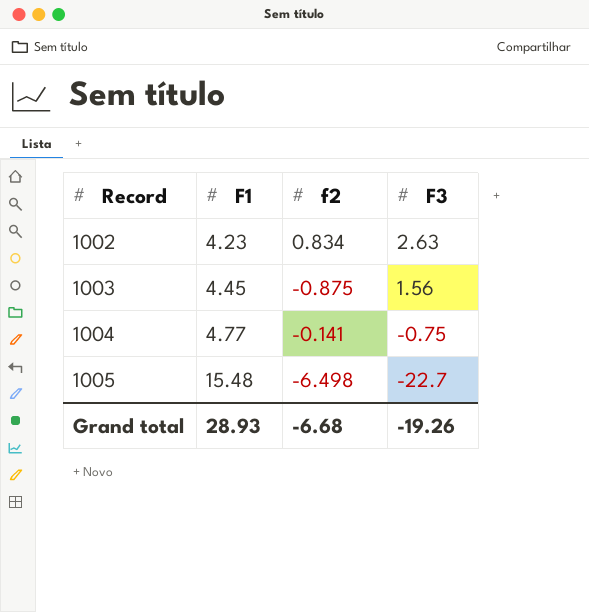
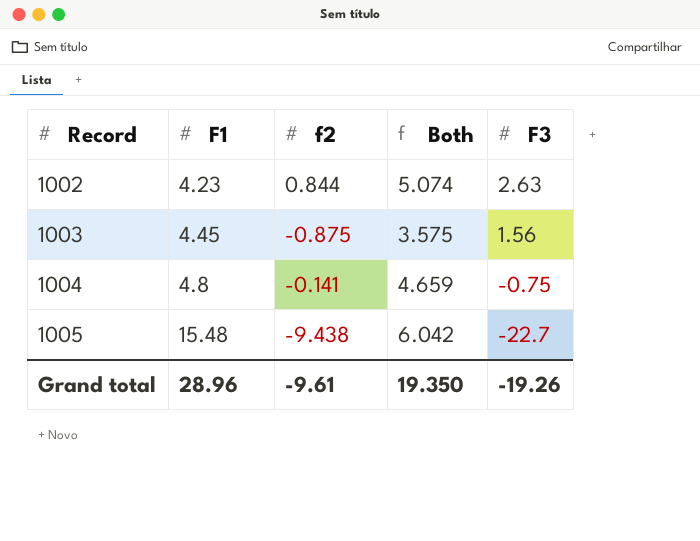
column Both | formula: none -> [F1] + [f2]
1002 | f2: 0.834 -> 0.844
1004 | F1: 4.77 -> 4.8
1005 | f2: -6.498 -> -9.438
Grand total | F1: 28.93 -> 28.96
Grand total | f2: -6.68 -> -9.61

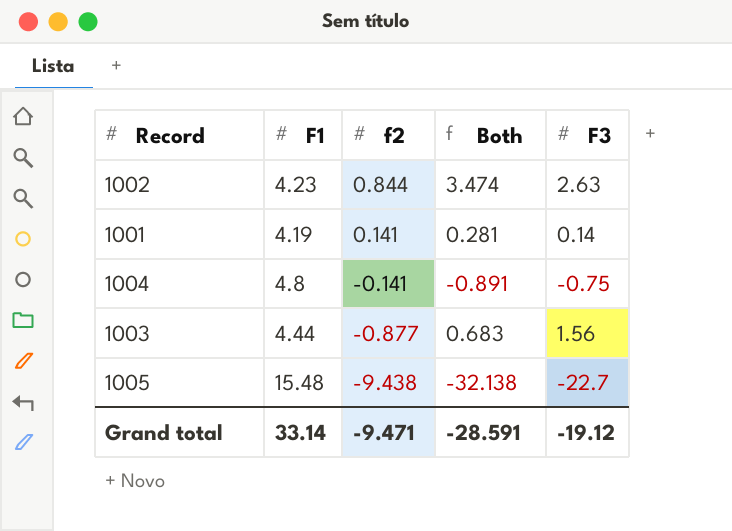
row order: Record ascending -> f2 descending
column Both | formula: [F1] + [f2] -> [f2] + [F3]
row 1001: none -> 4.19 | 0.141 | 0.281 | 0.14
1003 | F1: 4.45 -> 4.44
1003 | f2: -0.875 -> -0.877
Grand total | F1: 28.96 -> 33.14
Grand total | f2: -9.61 -> -9.471
Grand total | Both: 19.350 -> -28.591
Grand total | F3: -19.26 -> -19.12

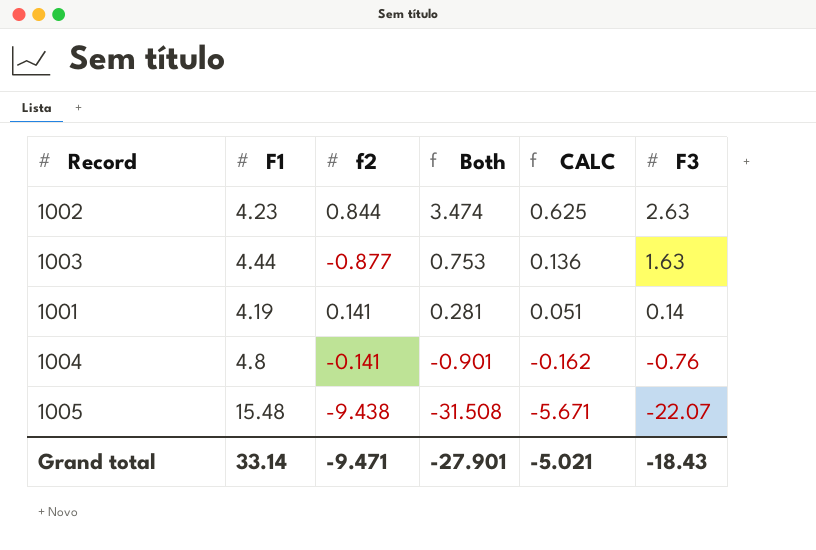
row order: f2 descending -> Both descending
column CALC | formula: none -> [Both] * 0.18
1003 | Both: 0.683 -> 0.753
1003 | F3: 1.56 -> 1.63
1004 | Both: -0.891 -> -0.901
1004 | F3: -0.75 -> -0.76
1005 | Both: -32.138 -> -31.508
1005 | F3: -22.7 -> -22.07
Grand total | Both: -28.591 -> -27.901
Grand total | F3: -19.12 -> -18.43

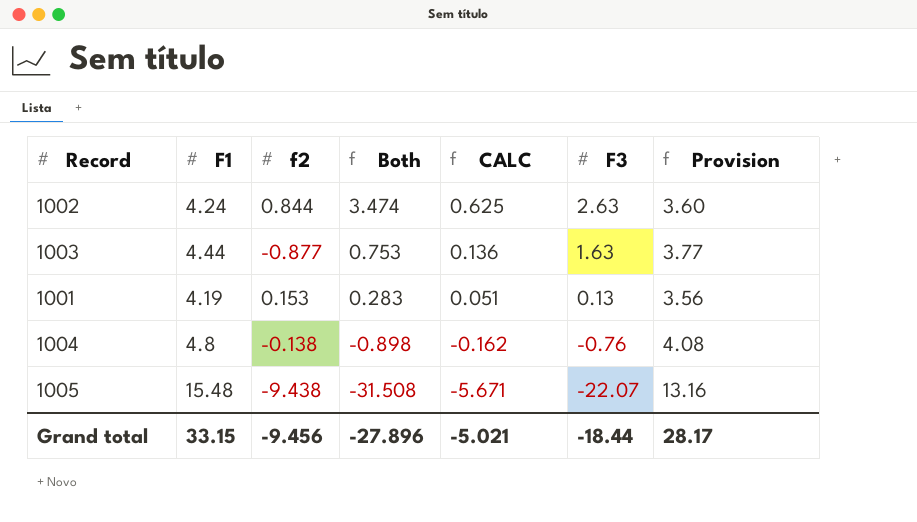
column Provision | formula: none -> [F1] * 0.85
1002 | F1: 4.23 -> 4.24
1001 | f2: 0.141 -> 0.153
1001 | Both: 0.281 -> 0.283
1001 | F3: 0.14 -> 0.13
1004 | f2: -0.141 -> -0.138
1004 | Both: -0.901 -> -0.898
Grand total | F1: 33.14 -> 33.15
Grand total | f2: -9.471 -> -9.456
Grand total | Both: -27.901 -> -27.896
Grand total | F3: -18.43 -> -18.44

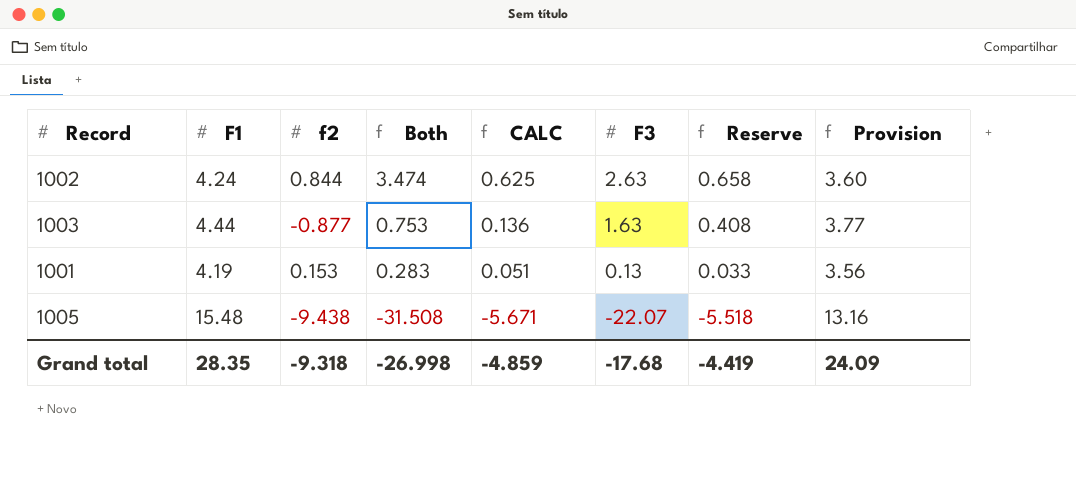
column Reserve | formula: none -> [F3] * 0.25
row 1004: 4.8 | -0.138 | -0.898 | -0.162 | -0.76 | 4.08 -> none
Grand total | F1: 33.15 -> 28.35
Grand total | f2: -9.456 -> -9.318
Grand total | Both: -27.896 -> -26.998
Grand total | CALC: -5.021 -> -4.859
Grand total | F3: -18.44 -> -17.68
Grand total | Provision: 28.17 -> 24.09

